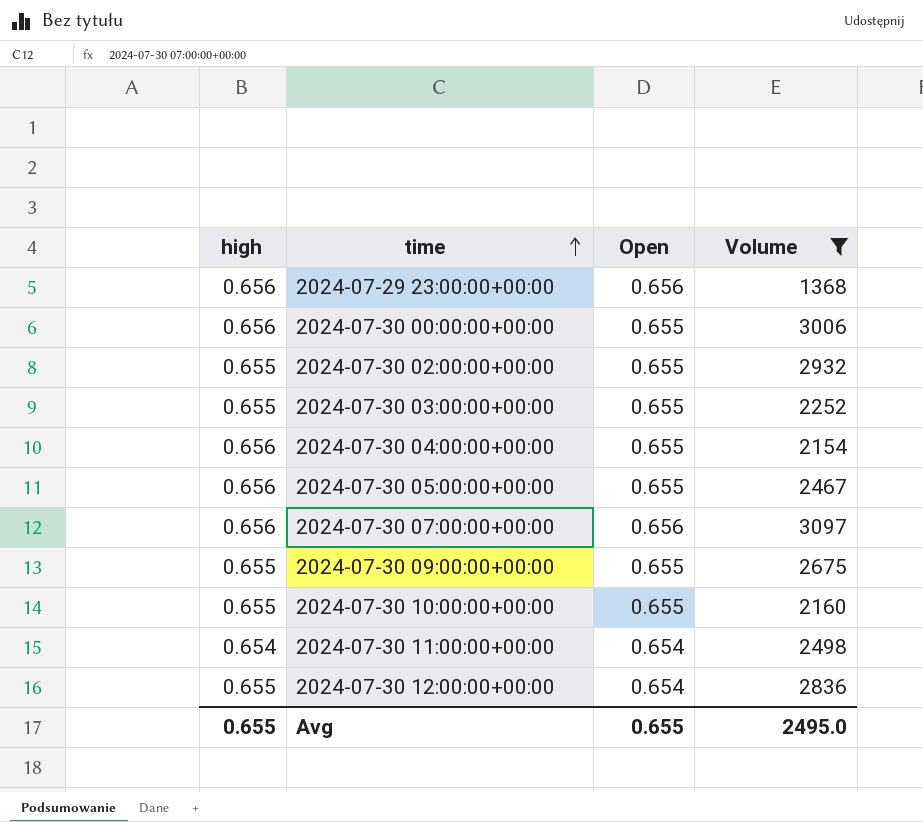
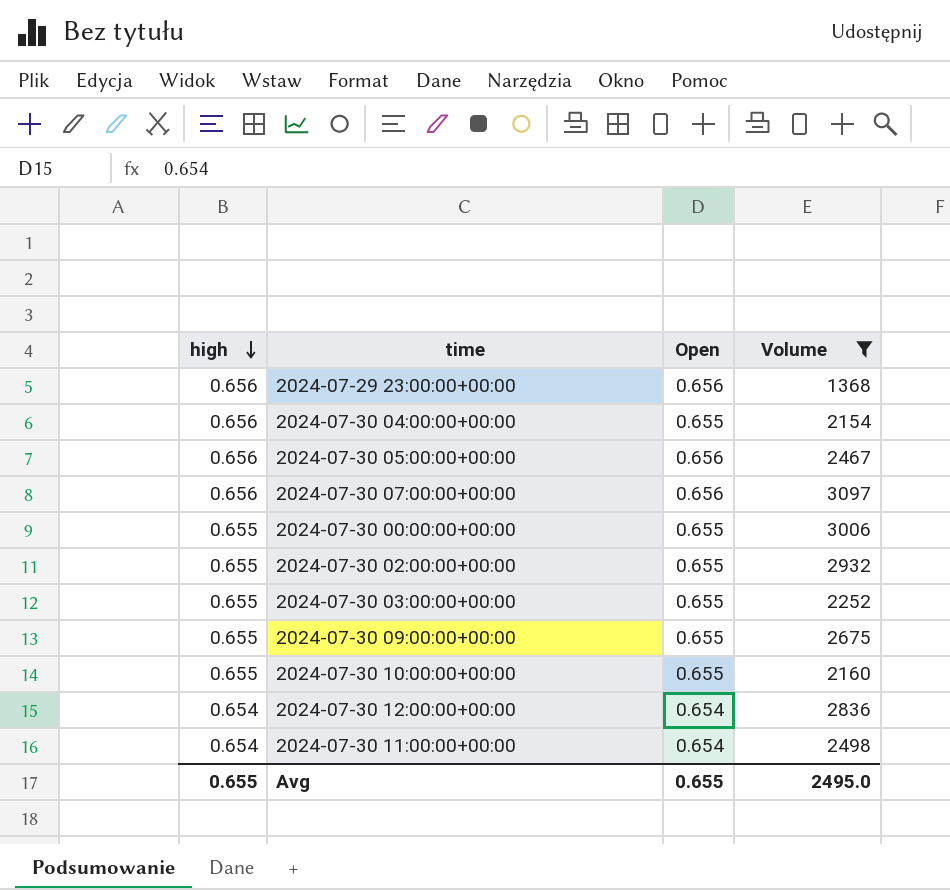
row order: time ascending -> high descending
2024-07-30 05:00:00+00:00 | Open: 0.655 -> 0.656
2024-07-30 00:00:00+00:00 | high: 0.656 -> 0.655
2024-07-30 12:00:00+00:00 | high: 0.655 -> 0.654

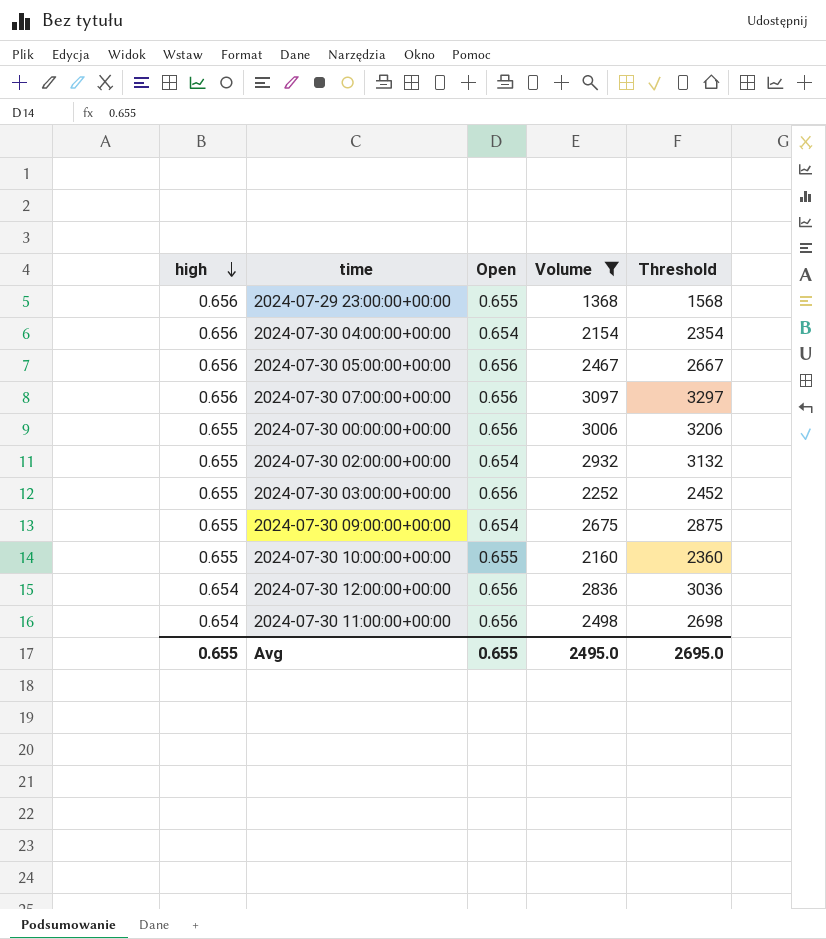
column Threshold | formula: none -> [Volume] + 200
2024-07-29 23:00:00+00:00 | Open: 0.656 -> 0.655
2024-07-30 04:00:00+00:00 | Open: 0.655 -> 0.654
2024-07-30 00:00:00+00:00 | Open: 0.655 -> 0.656
2024-07-30 02:00:00+00:00 | Open: 0.655 -> 0.654
2024-07-30 03:00:00+00:00 | Open: 0.655 -> 0.656
2024-07-30 09:00:00+00:00 | Open: 0.655 -> 0.654
2024-07-30 12:00:00+00:00 | Open: 0.654 -> 0.656
2024-07-30 11:00:00+00:00 | Open: 0.654 -> 0.656

